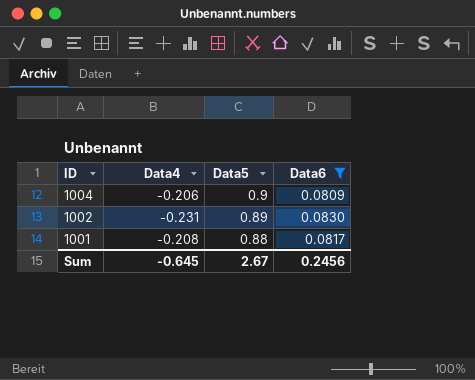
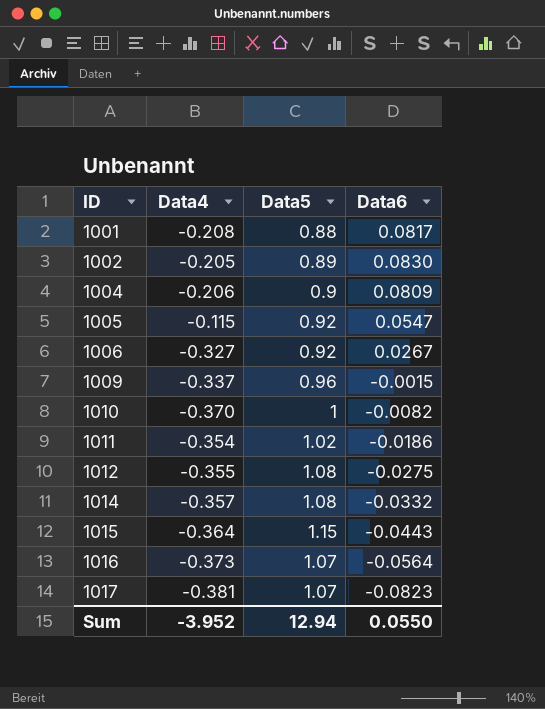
filter: Data6 >= 0.0809 -> none
row order: ID descending -> ID ascending
1002 | Data4: -0.231 -> -0.205
Sum | Data4: -0.645 -> -3.952
Sum | Data5: 2.67 -> 12.94
Sum | Data6: 0.2456 -> 0.0550

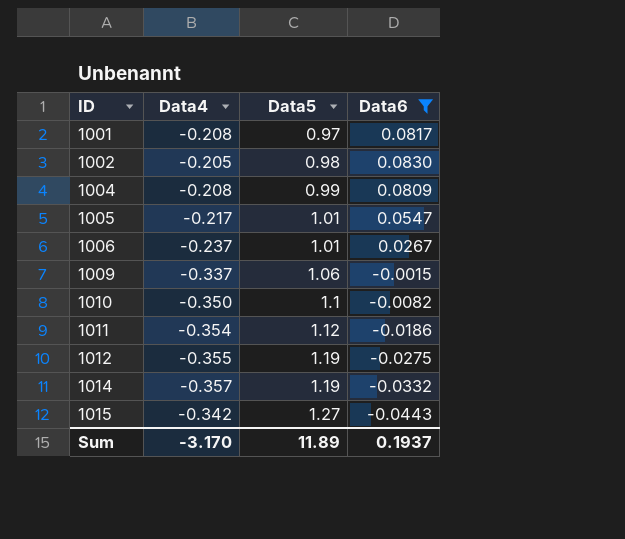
filter: none -> Data6 >= -0.0443
1001 | Data5: 0.88 -> 0.97
1002 | Data5: 0.89 -> 0.98
1004 | Data4: -0.206 -> -0.208
1004 | Data5: 0.9 -> 0.99
1005 | Data4: -0.115 -> -0.217
1005 | Data5: 0.92 -> 1.01
1006 | Data4: -0.327 -> -0.237
1006 | Data5: 0.92 -> 1.01
1009 | Data5: 0.96 -> 1.06
1010 | Data4: -0.370 -> -0.350
1010 | Data5: 1 -> 1.1
1011 | Data5: 1.02 -> 1.12
1012 | Data5: 1.08 -> 1.19
1014 | Data5: 1.08 -> 1.19
1015 | Data4: -0.364 -> -0.342
1015 | Data5: 1.15 -> 1.27
Sum | Data4: -3.952 -> -3.170
Sum | Data5: 12.94 -> 11.89
Sum | Data6: 0.0550 -> 0.1937

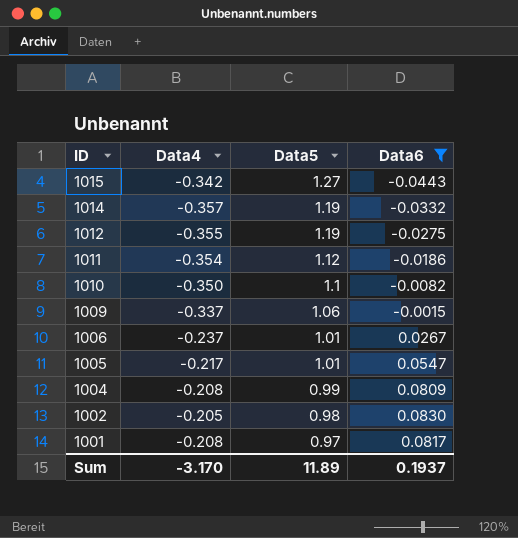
row order: ID ascending -> ID descending

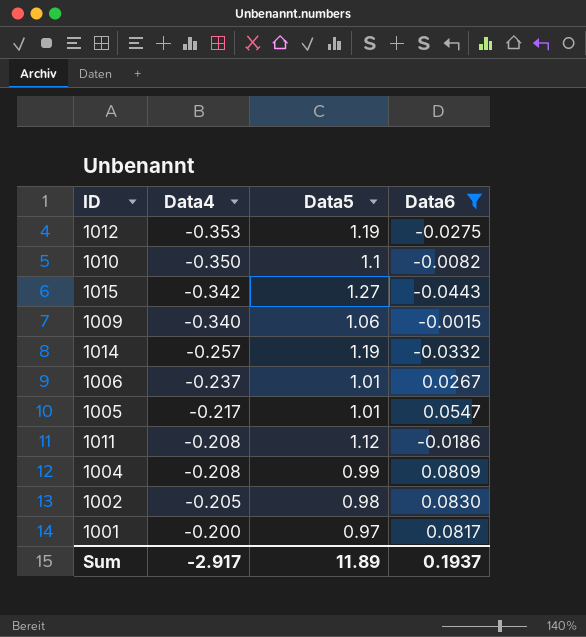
row order: ID descending -> Data4 ascending
1012 | Data4: -0.355 -> -0.353
1009 | Data4: -0.337 -> -0.340
1014 | Data4: -0.357 -> -0.257
1011 | Data4: -0.354 -> -0.208
1001 | Data4: -0.208 -> -0.200
Sum | Data4: -3.170 -> -2.917

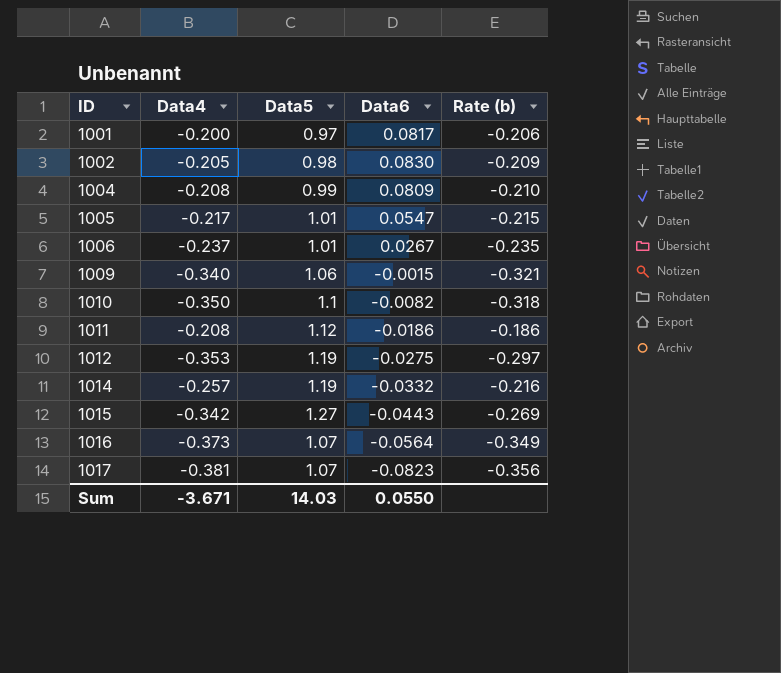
filter: Data6 >= -0.0443 -> none
row order: Data4 ascending -> ID ascending
column Rate (b) | formula: none -> [Data4] / [Data5]
Sum | Data4: -2.917 -> -3.671
Sum | Data5: 11.89 -> 14.03
Sum | Data6: 0.1937 -> 0.0550

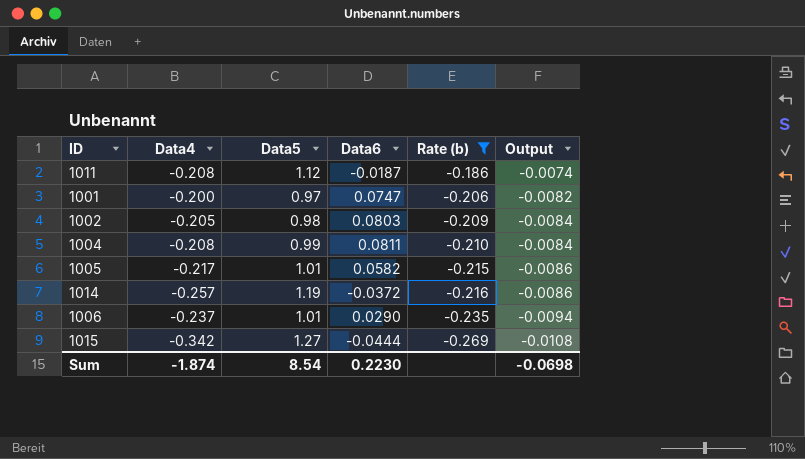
filter: none -> Rate (b) >= -0.269
row order: ID ascending -> Rate (b) descending
column Output | formula: none -> [Rate (b)] * 0.04
1011 | Data6: -0.0186 -> -0.0187
1001 | Data6: 0.0817 -> 0.0747
1002 | Data6: 0.0830 -> 0.0803
1004 | Data6: 0.0809 -> 0.0811
1005 | Data6: 0.0547 -> 0.0582
1014 | Data6: -0.0332 -> -0.0372
1006 | Data6: 0.0267 -> 0.0290
1015 | Data6: -0.0443 -> -0.0444
Sum | Data4: -3.671 -> -1.874
Sum | Data5: 14.03 -> 8.54
Sum | Data6: 0.0550 -> 0.2230

